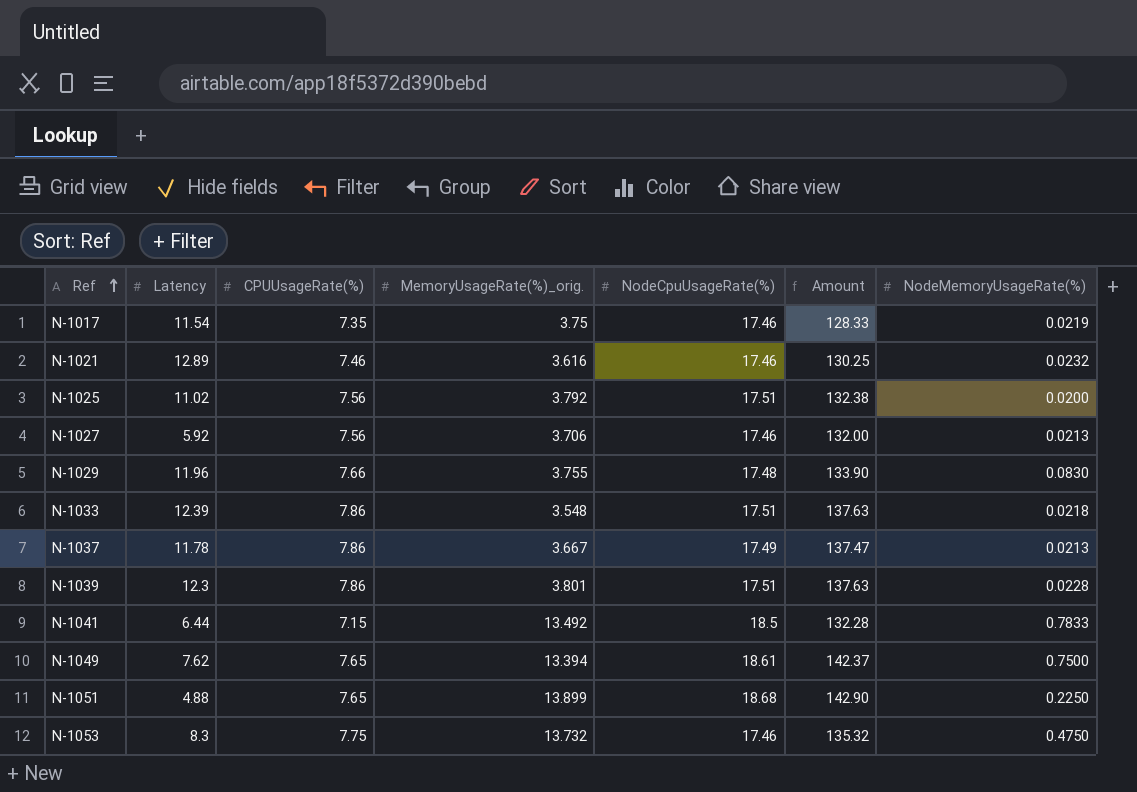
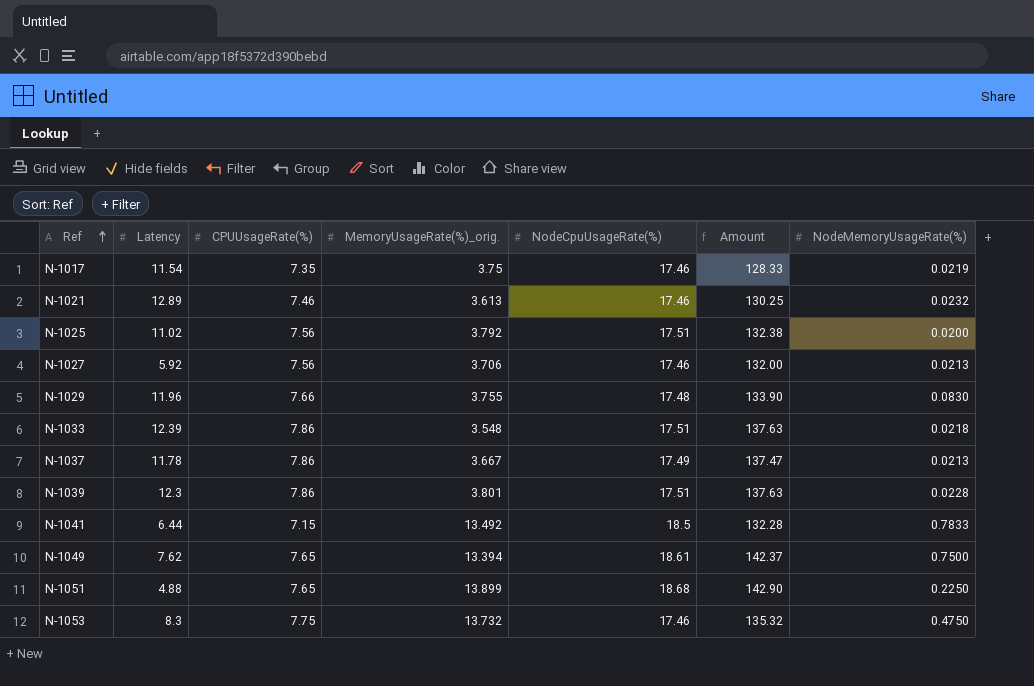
N-1021 | MemoryUsageRate(%)_orig.: 3.616 -> 3.613

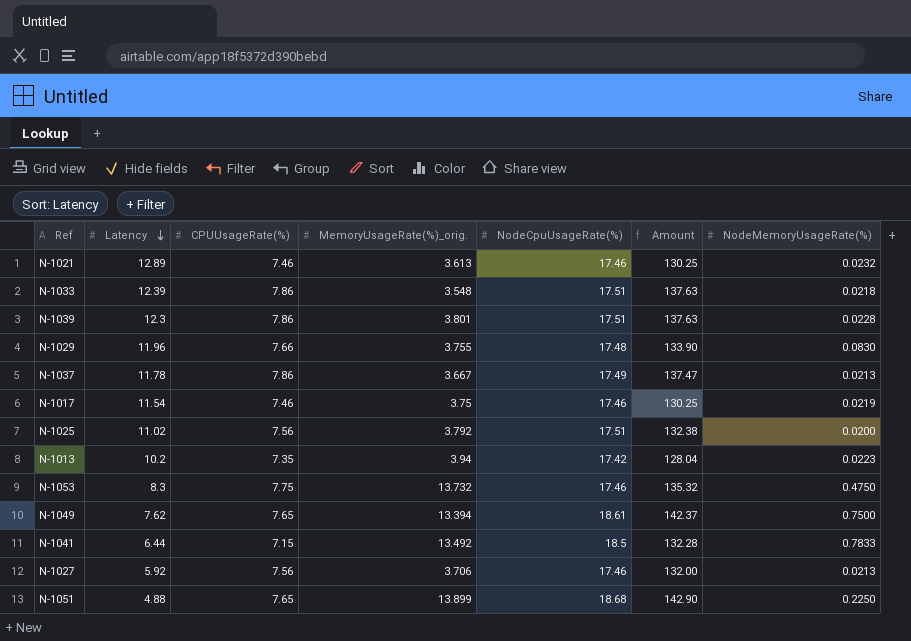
row order: Ref ascending -> Latency descending
N-1017 | CPUUsageRate(%): 7.35 -> 7.46
N-1017 | Amount: 128.33 -> 130.25
row N-1013: none -> 10.2 | 7.35 | 3.94 | 17.42 | 128.04 | 0.0223

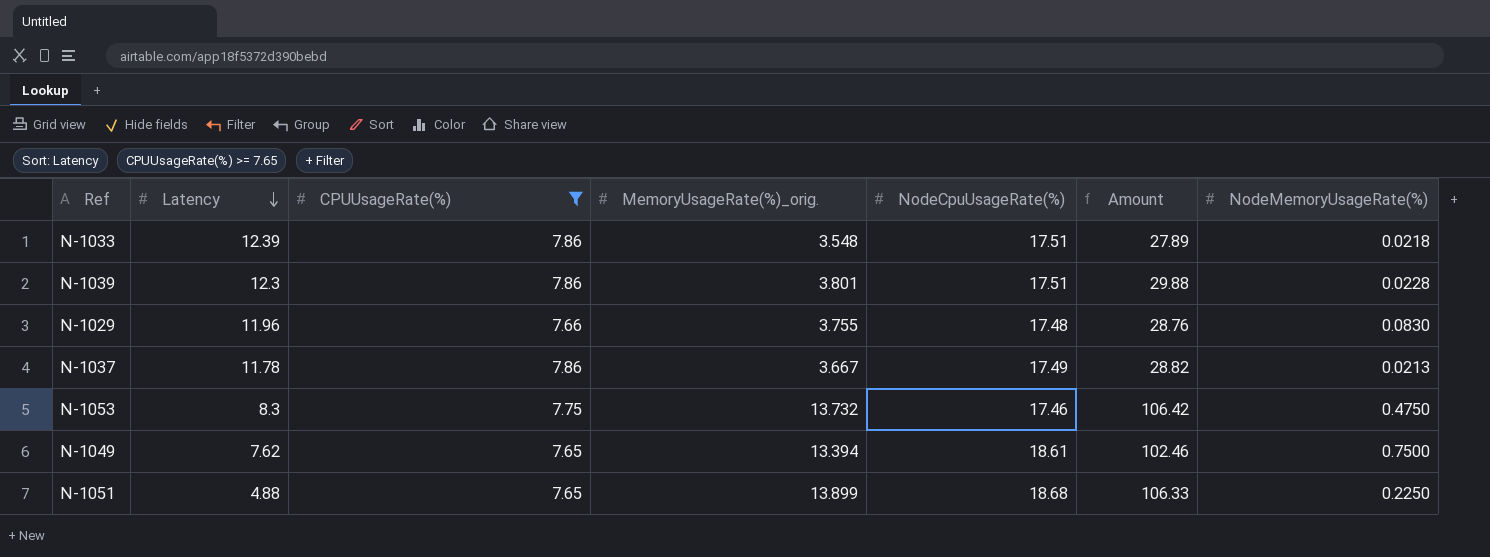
filter: none -> CPUUsageRate(%) >= 7.65
column Amount | formula: [CPUUsageRate(%)] * [NodeCpuUsageRate(%)] -> [CPUUsageRate(%)] * [MemoryUsageRate(%)_orig.]

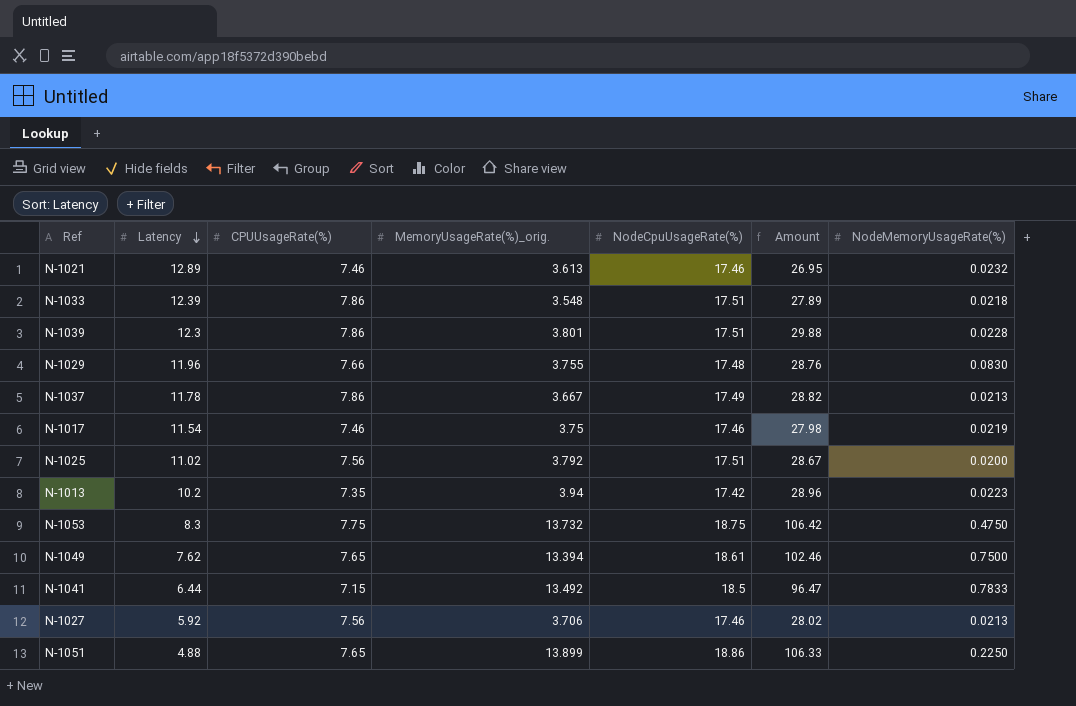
filter: CPUUsageRate(%) >= 7.65 -> none
N-1053 | NodeCpuUsageRate(%): 17.46 -> 18.75
N-1051 | NodeCpuUsageRate(%): 18.68 -> 18.86

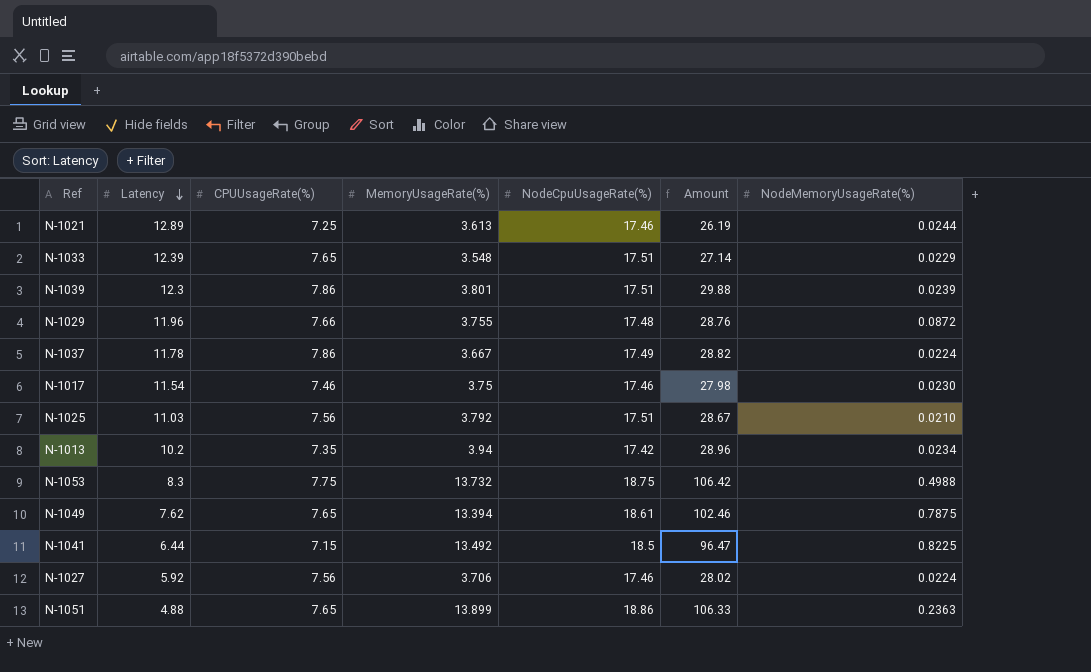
column name: MemoryUsageRate(%)_orig. -> MemoryUsageRate(%)
N-1021 | CPUUsageRate(%): 7.46 -> 7.25
N-1021 | Amount: 26.95 -> 26.19
N-1021 | NodeMemoryUsageRate(%): 0.0232 -> 0.0244
N-1033 | CPUUsageRate(%): 7.86 -> 7.65
N-1033 | Amount: 27.89 -> 27.14
N-1033 | NodeMemoryUsageRate(%): 0.0218 -> 0.0229
N-1039 | NodeMemoryUsageRate(%): 0.0228 -> 0.0239
N-1029 | NodeMemoryUsageRate(%): 0.0830 -> 0.0872
N-1037 | NodeMemoryUsageRate(%): 0.0213 -> 0.0224
N-1017 | NodeMemoryUsageRate(%): 0.0219 -> 0.0230
N-1025 | Latency: 11.02 -> 11.03
N-1025 | NodeMemoryUsageRate(%): 0.0200 -> 0.0210
N-1013 | NodeMemoryUsageRate(%): 0.0223 -> 0.0234
N-1053 | NodeMemoryUsageRate(%): 0.4750 -> 0.4988
N-1049 | NodeMemoryUsageRate(%): 0.7500 -> 0.7875
N-1041 | NodeMemoryUsageRate(%): 0.7833 -> 0.8225
N-1027 | NodeMemoryUsageRate(%): 0.0213 -> 0.0224
N-1051 | NodeMemoryUsageRate(%): 0.2250 -> 0.2363

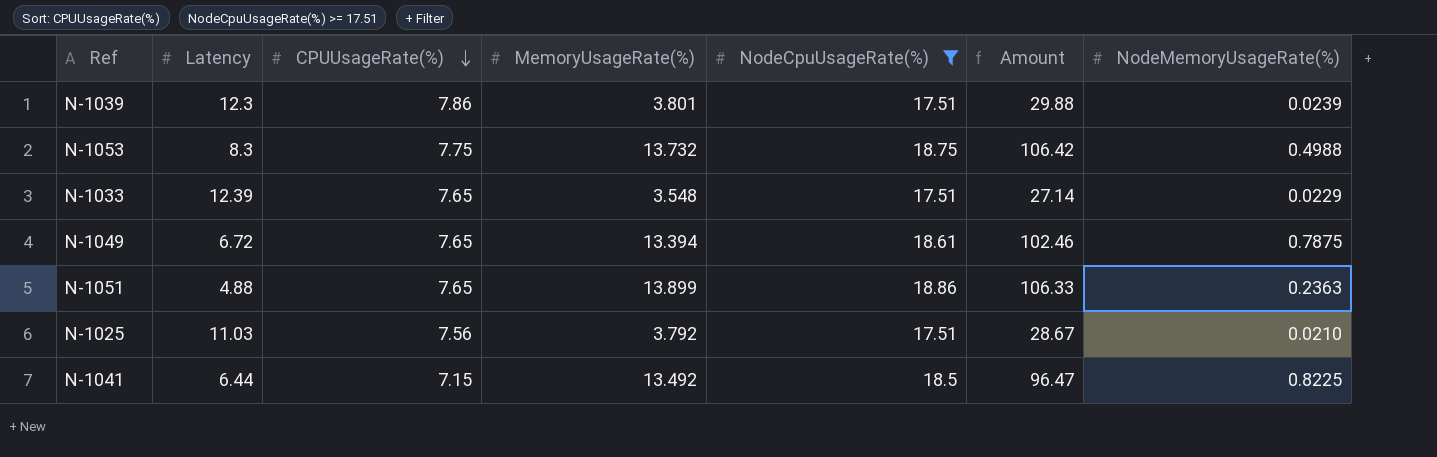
filter: none -> NodeCpuUsageRate(%) >= 17.51
row order: Latency descending -> CPUUsageRate(%) descending
N-1049 | Latency: 7.62 -> 6.72

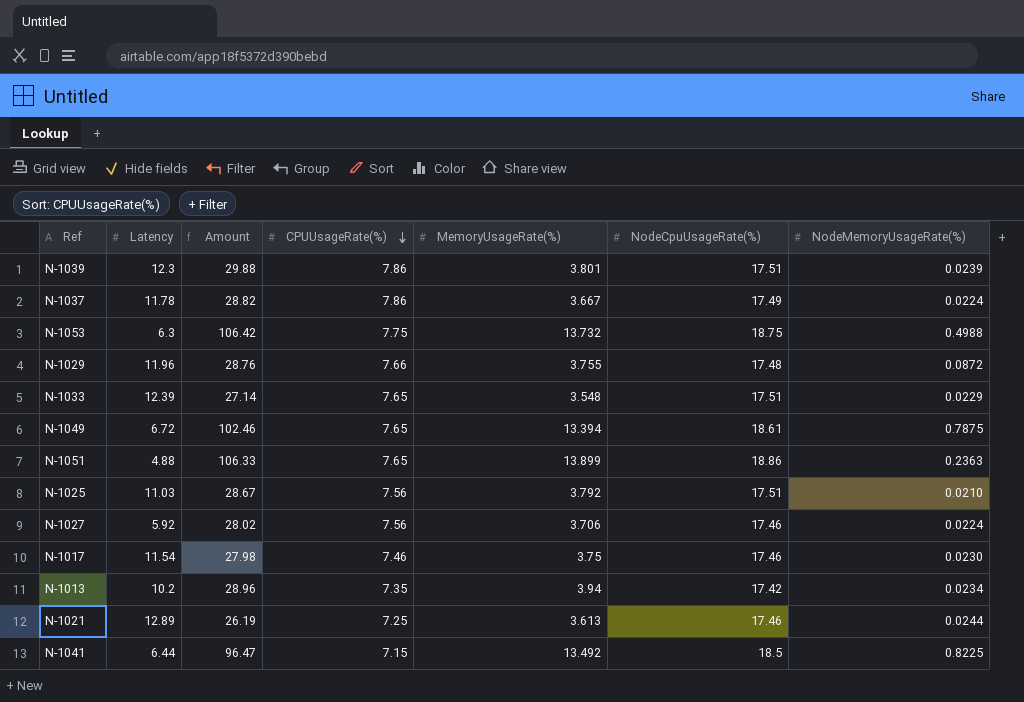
filter: NodeCpuUsageRate(%) >= 17.51 -> none
column Amount | position: 6 -> 3
N-1053 | Latency: 8.3 -> 6.3

